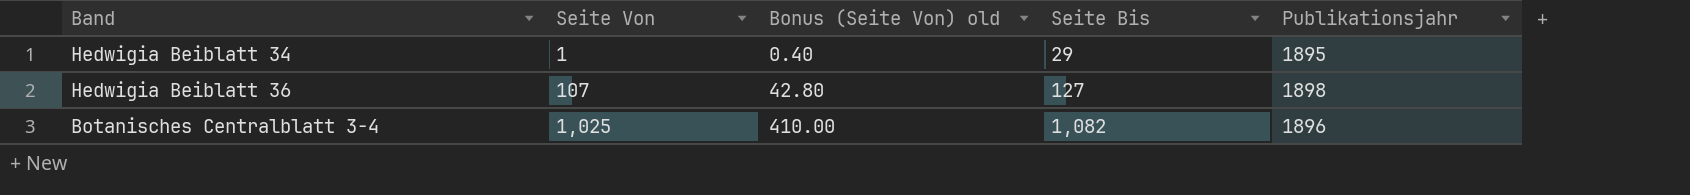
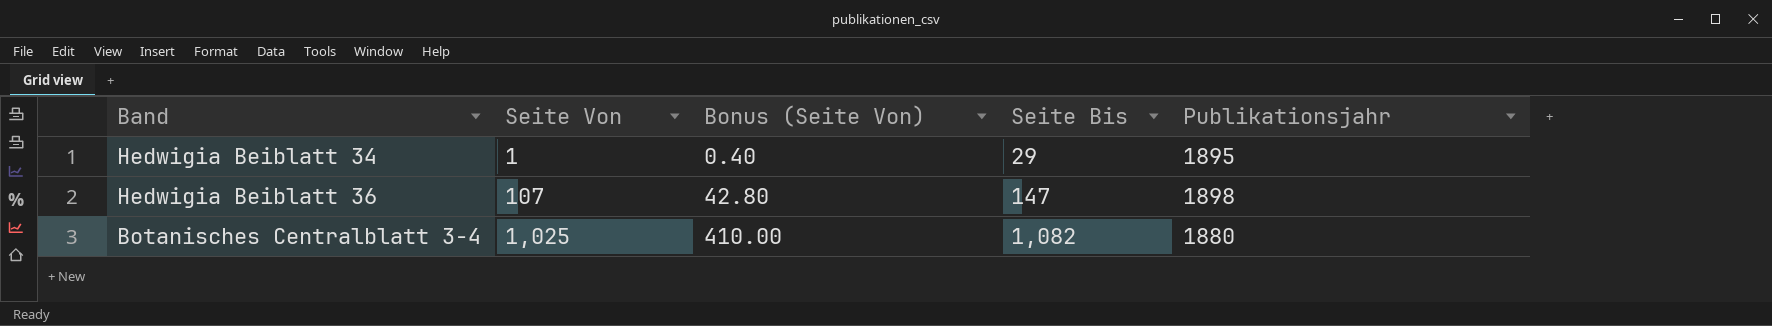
column name: Bonus (Seite Von) old -> Bonus (Seite Von)
Hedwigia Beiblatt 36 | Seite Bis: 127 -> 147
Botanisches Centralblatt 3-4 | Publikationsjahr: 1896 -> 1880

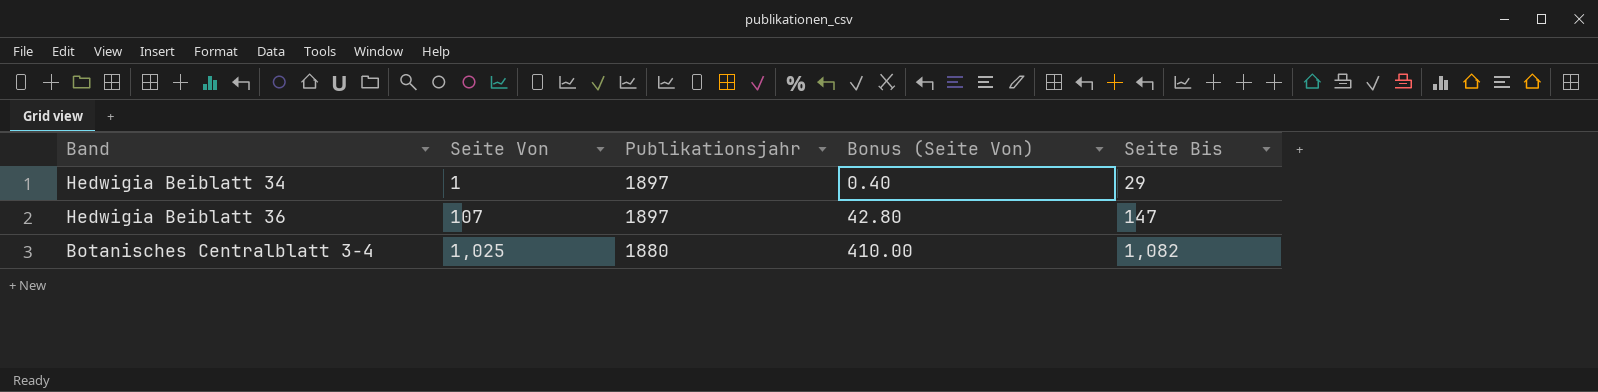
column Publikationsjahr | position: 5 -> 3
Hedwigia Beiblatt 34 | Publikationsjahr: 1895 -> 1897
Hedwigia Beiblatt 36 | Publikationsjahr: 1898 -> 1897

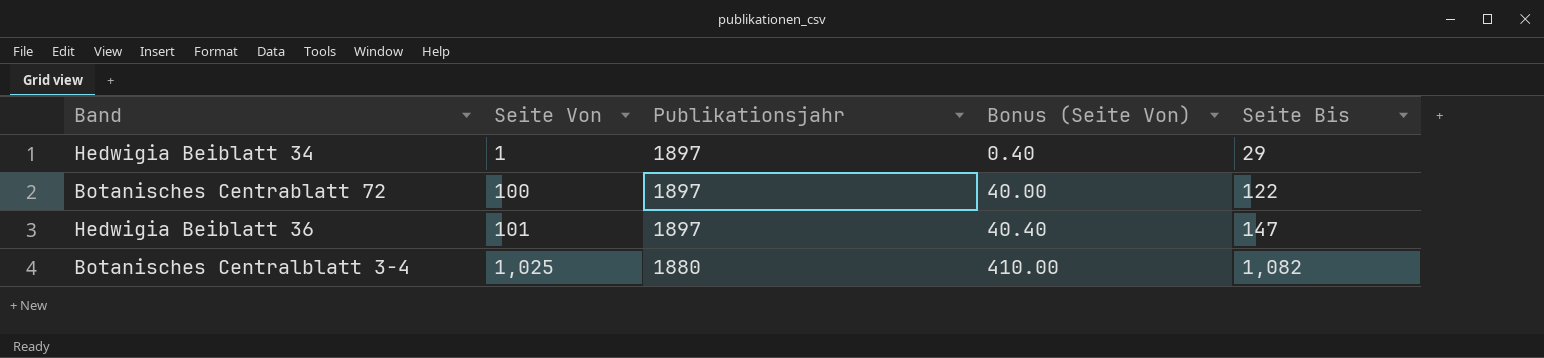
row Botanisches Centrablatt 72: none -> 100 | 1897 | 40.00 | 122
Hedwigia Beiblatt 36 | Seite Von: 107 -> 101
Hedwigia Beiblatt 36 | Bonus (Seite Von): 42.80 -> 40.40

